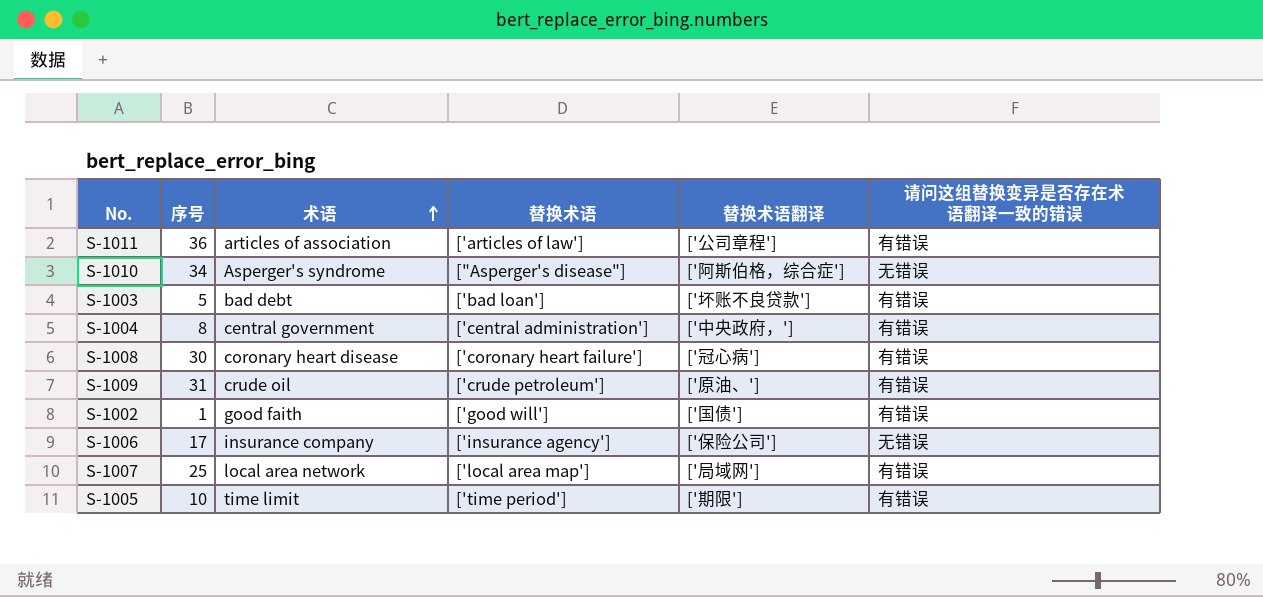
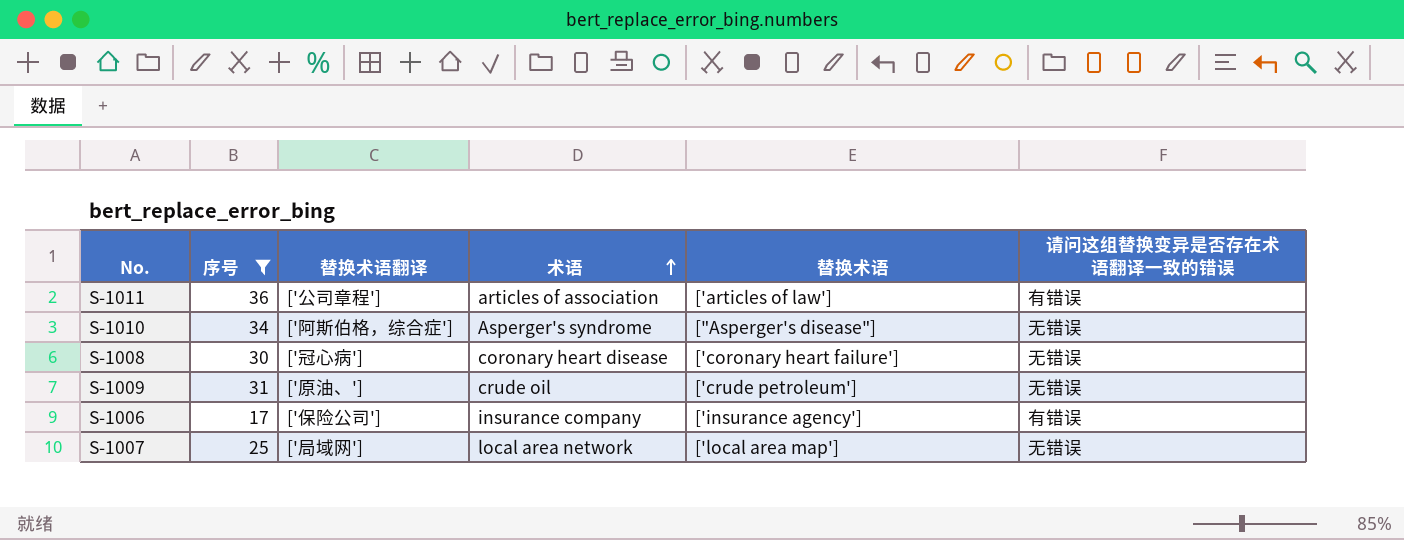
filter: none -> 序号 >= 17
column 替换术语翻译 | position: 5 -> 3
S-1008 | 请问这组替换变异是否存在术语翻译一致的错误: 有错误 -> 无错误
S-1009 | 请问这组替换变异是否存在术语翻译一致的错误: 有错误 -> 无错误
S-1006 | 请问这组替换变异是否存在术语翻译一致的错误: 无错误 -> 有错误
S-1007 | 请问这组替换变异是否存在术语翻译一致的错误: 有错误 -> 无错误

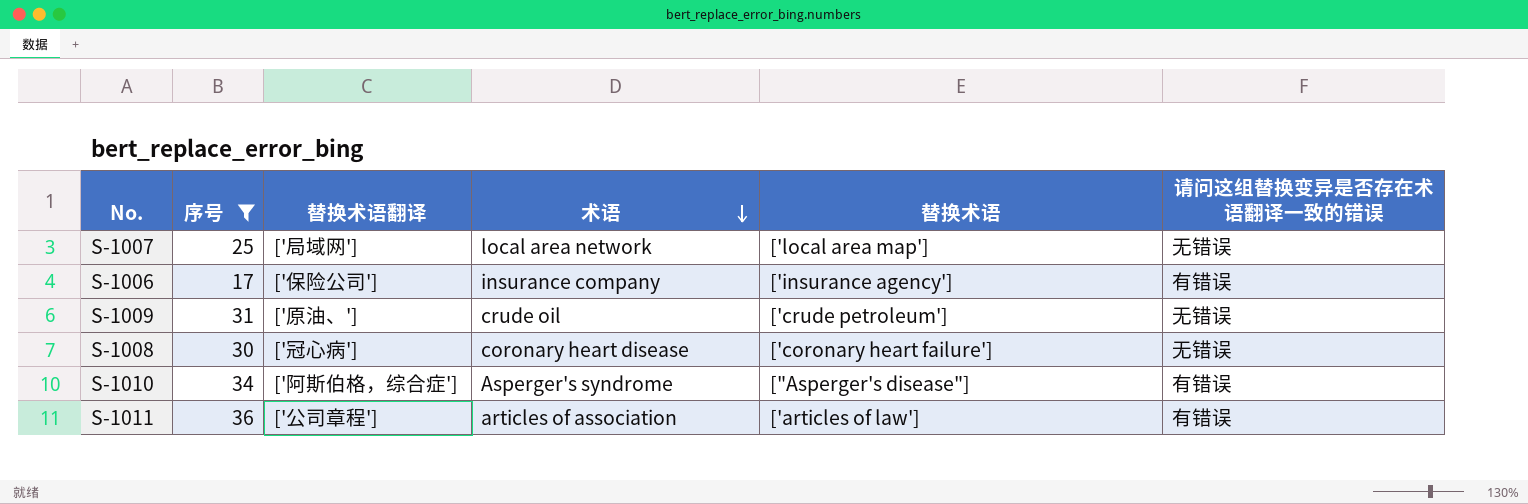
row order: 术语 ascending -> 术语 descending
S-1010 | 请问这组替换变异是否存在术语翻译一致的错误: 无错误 -> 有错误

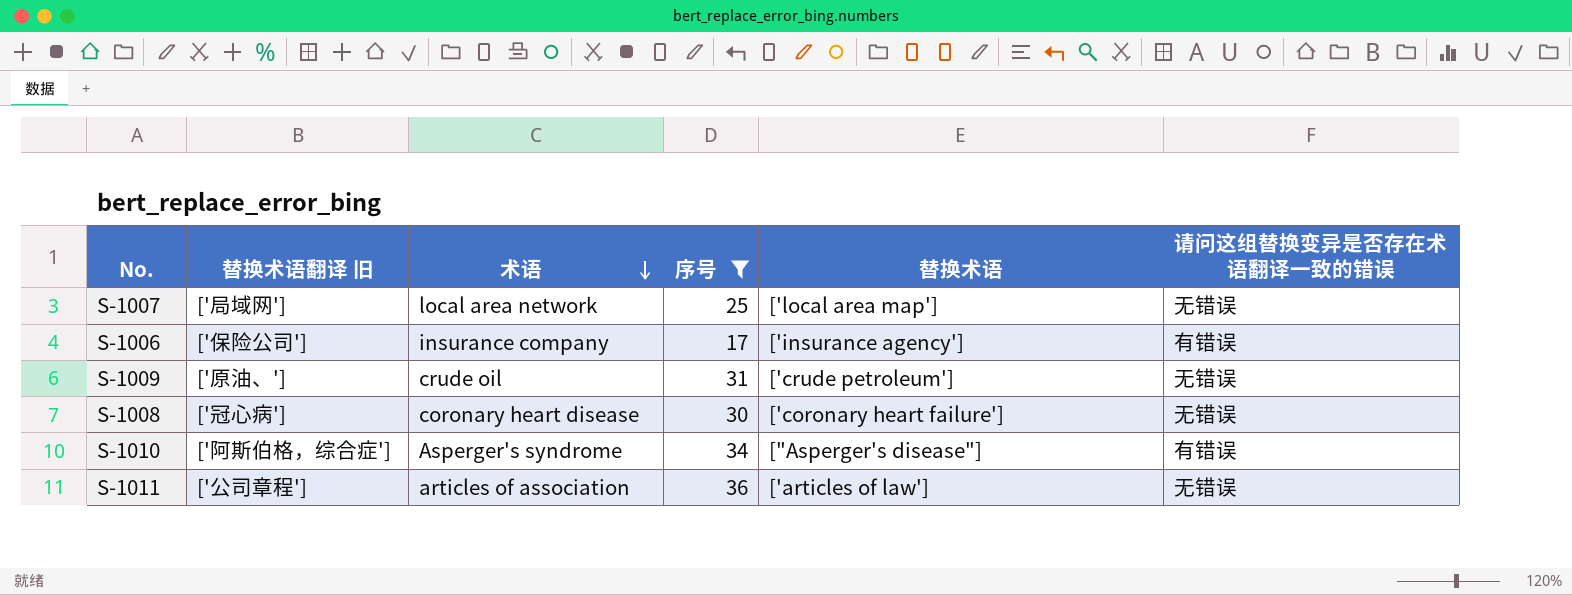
column name: 替换术语翻译 -> 替换术语翻译 旧
column 序号 | position: 2 -> 4
S-1011 | 请问这组替换变异是否存在术语翻译一致的错误: 有错误 -> 无错误

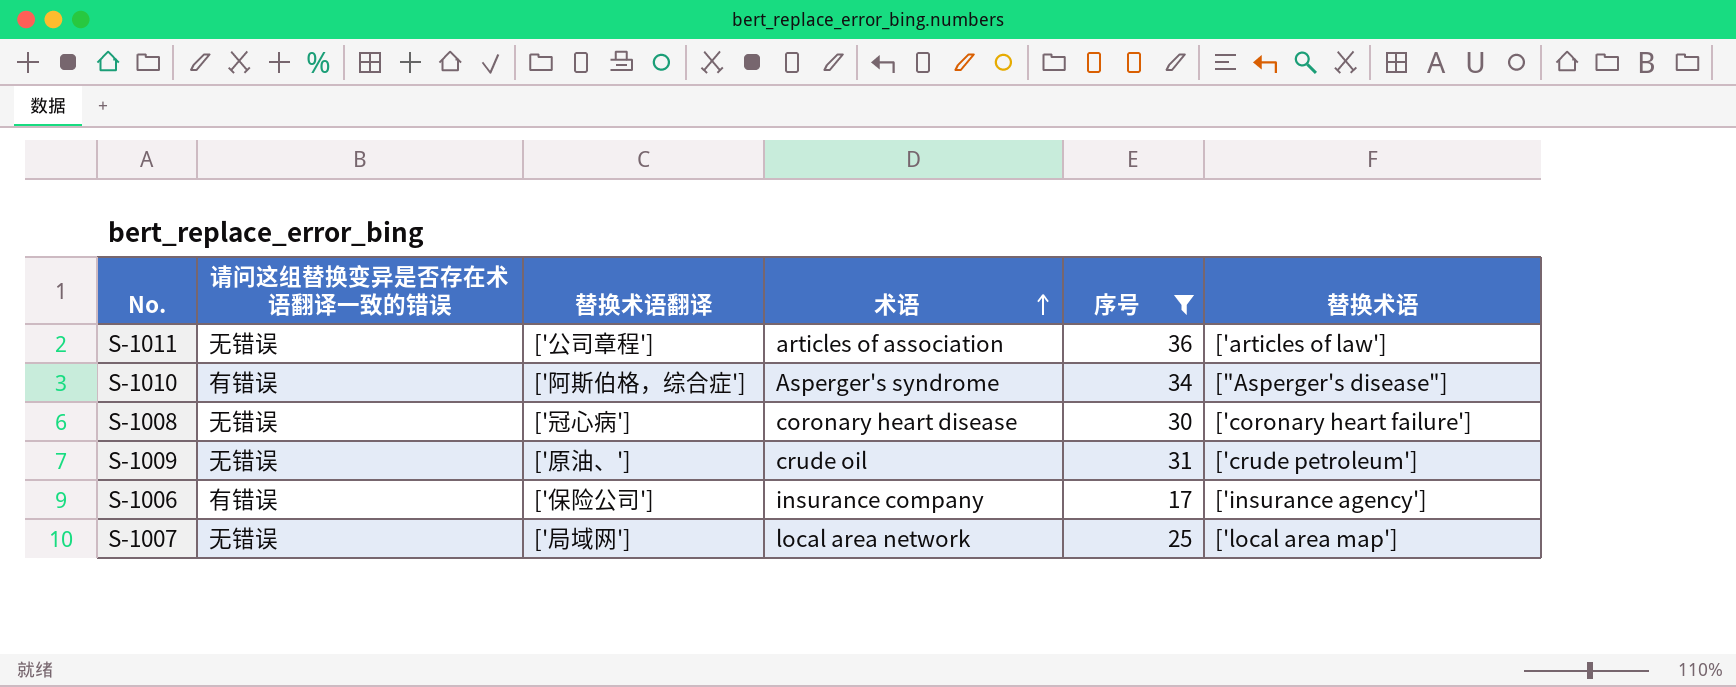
row order: 术语 descending -> 术语 ascending
column 请问这组替换变异是否存在术语翻译一致的错误 | position: 6 -> 2
column name: 替换术语翻译 旧 -> 替换术语翻译

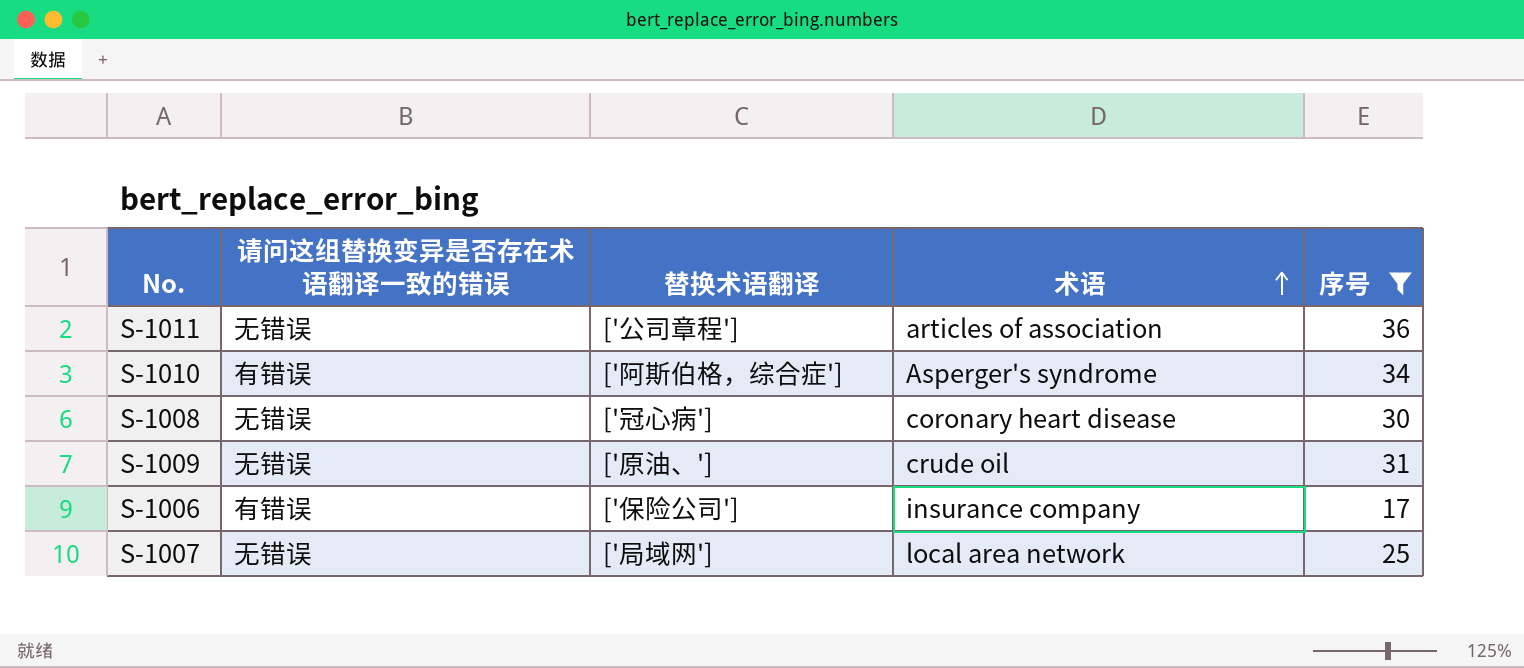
column 替换术语 | position: 6 -> none

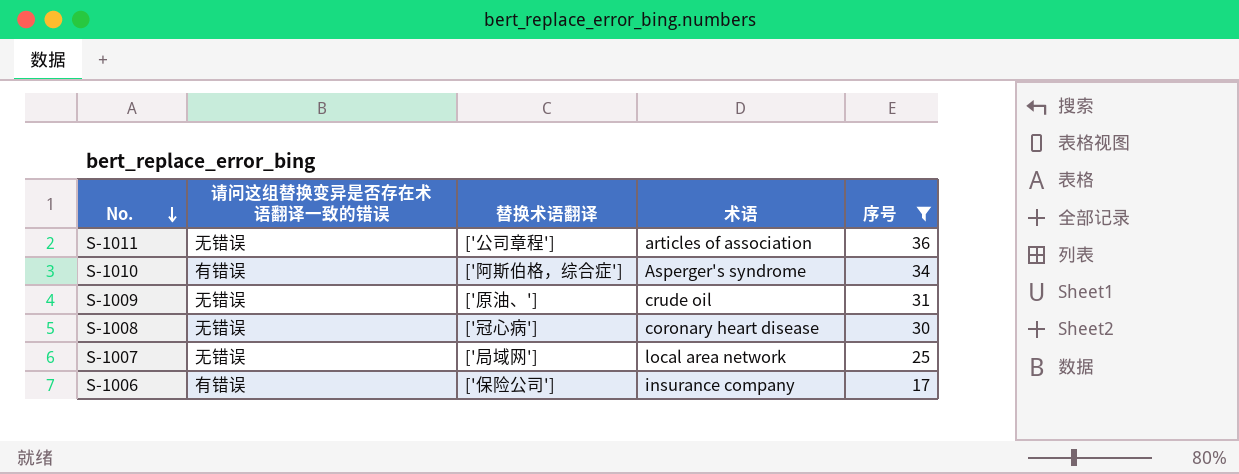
row order: 术语 ascending -> No. descending

